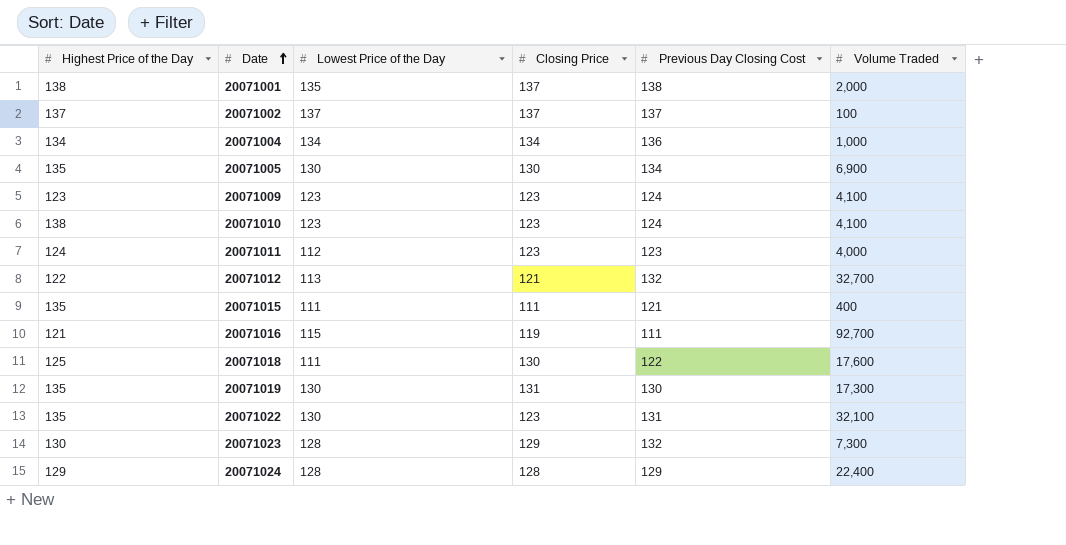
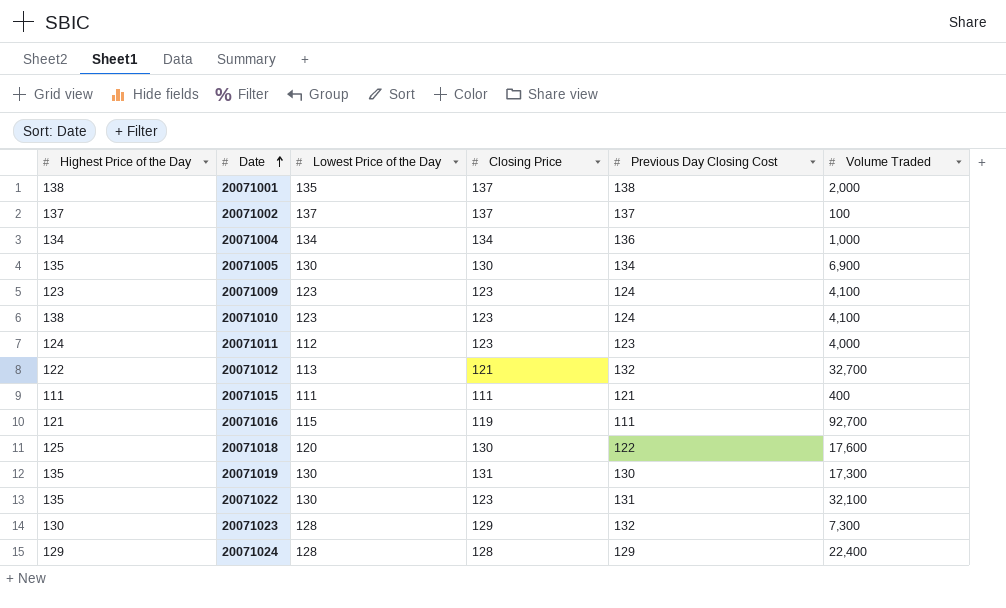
20071015 | Highest Price of the Day: 135 -> 111
20071018 | Lowest Price of the Day: 111 -> 120

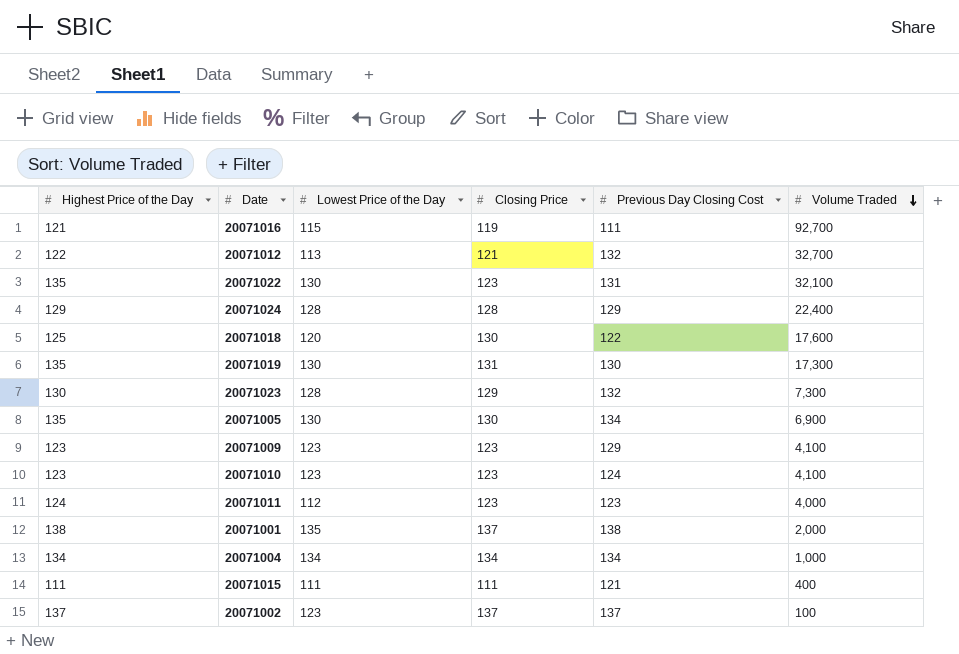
row order: Date ascending -> Volume Traded descending
20071009 | Previous Day Closing Cost: 124 -> 129
20071010 | Highest Price of the Day: 138 -> 123
20071004 | Previous Day Closing Cost: 136 -> 134
20071002 | Lowest Price of the Day: 137 -> 123

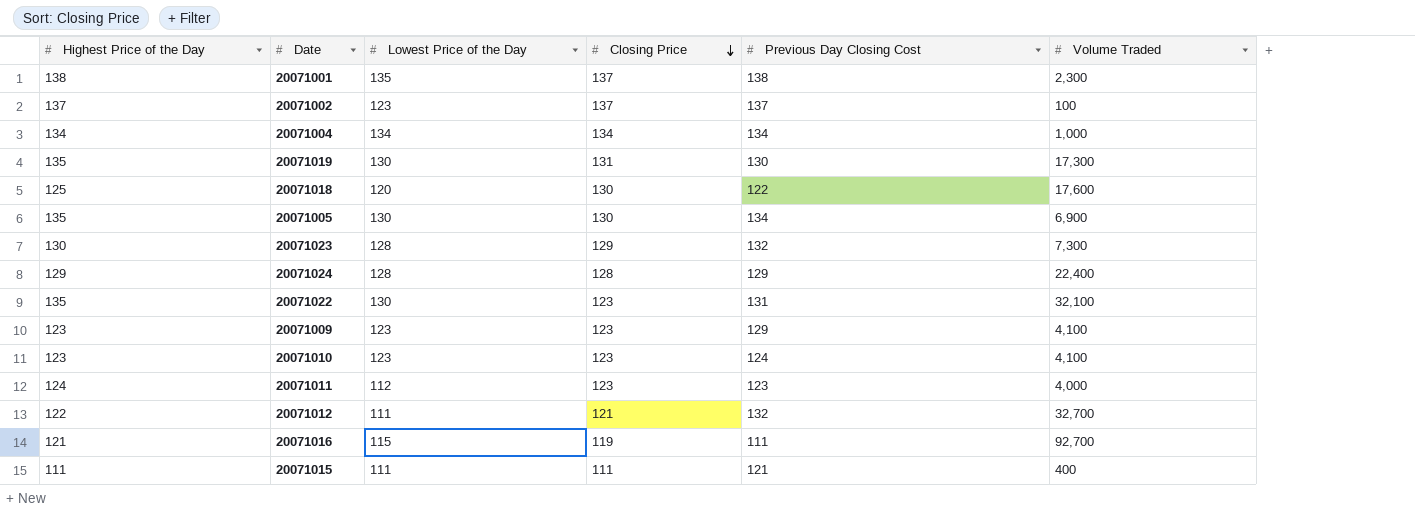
row order: Volume Traded descending -> Closing Price descending
20071001 | Volume Traded: 2,000 -> 2,300
20071012 | Lowest Price of the Day: 113 -> 111

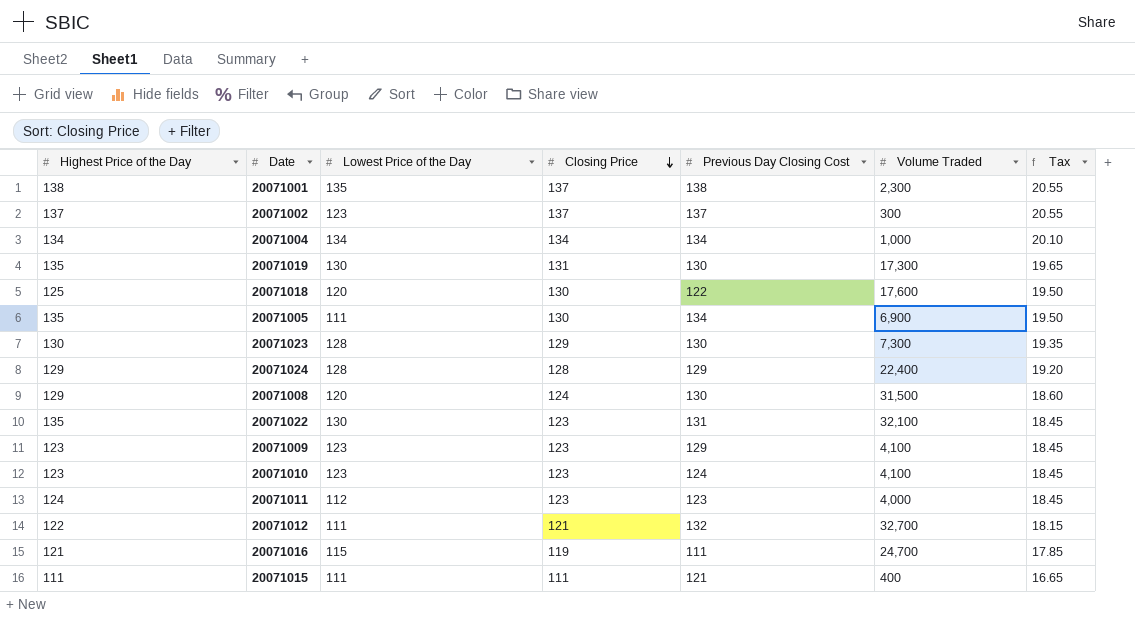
column Tax | formula: none -> [Closing Price] * 0.15
20071002 | Volume Traded: 100 -> 300
20071005 | Lowest Price of the Day: 130 -> 111
20071023 | Previous Day Closing Cost: 132 -> 130
row 20071008: none -> 129 | 120 | 124 | 130 | 31,500 | 18.60
20071016 | Volume Traded: 92,700 -> 24,700

